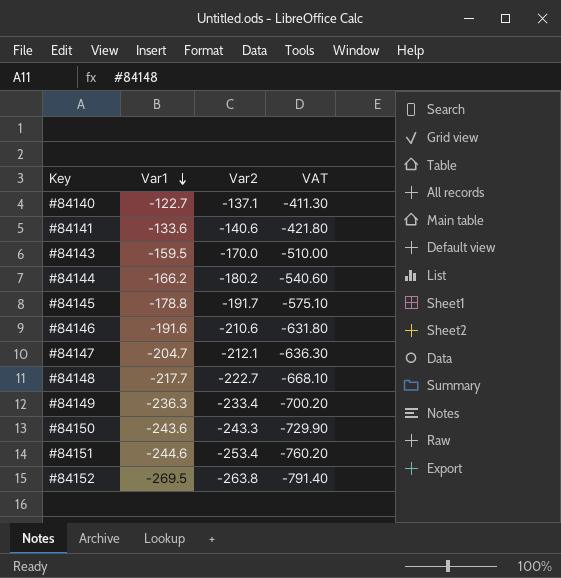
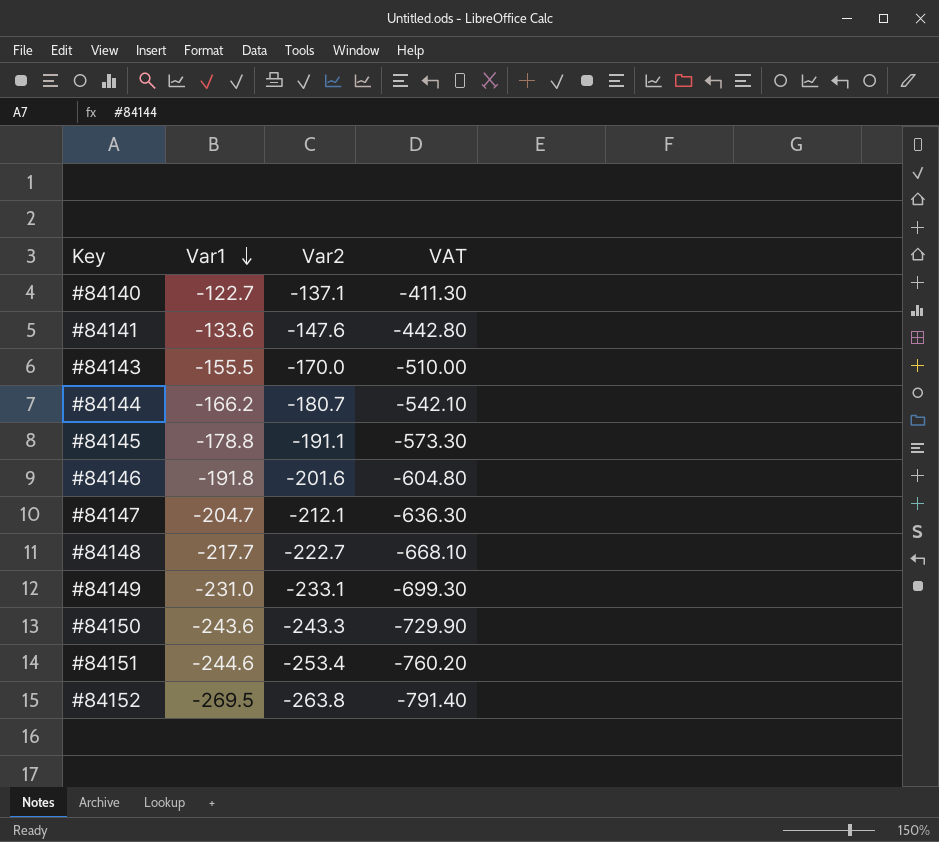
#84141 | Var2: -140.6 -> -147.6
#84141 | VAT: -421.80 -> -442.80
#84143 | Var1: -159.5 -> -155.5
#84144 | Var2: -180.2 -> -180.7
#84144 | VAT: -540.60 -> -542.10
#84145 | Var2: -191.7 -> -191.1
#84145 | VAT: -575.10 -> -573.30
#84146 | Var1: -191.6 -> -191.8
#84146 | Var2: -210.6 -> -201.6
#84146 | VAT: -631.80 -> -604.80
#84149 | Var1: -236.3 -> -231.0
#84149 | Var2: -233.4 -> -233.1
#84149 | VAT: -700.20 -> -699.30

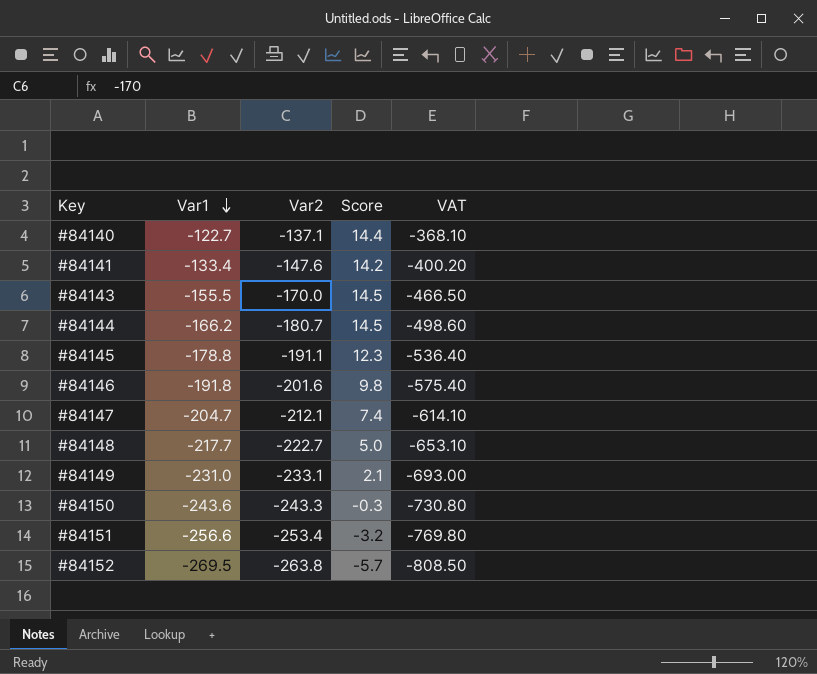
column Score | formula: none -> [Var1] - [Var2]
column VAT | formula: [Var2] * 3 -> [Var1] * 3
#84141 | Var1: -133.6 -> -133.4
#84151 | Var1: -244.6 -> -256.6

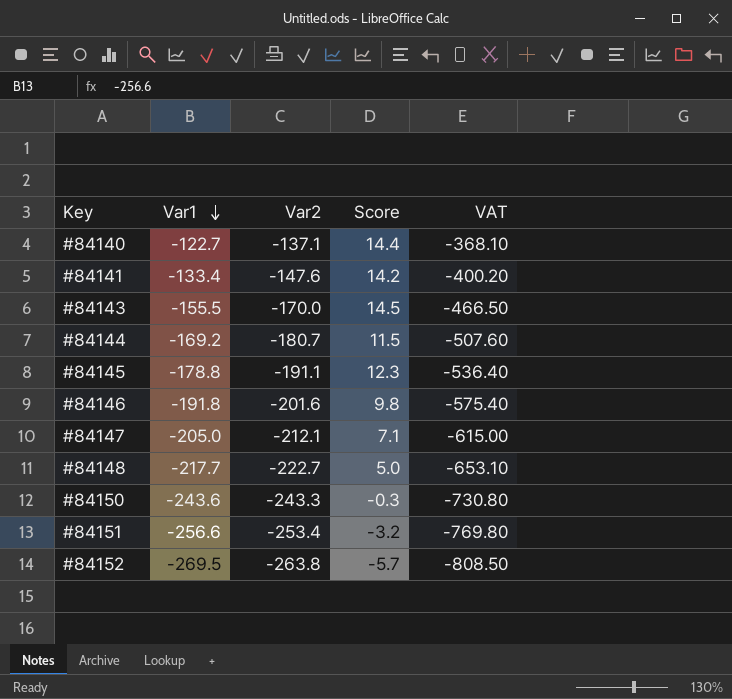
row #84149: -231.0 | -233.1 | 2.1 | -693.00 -> none
#84144 | Var1: -166.2 -> -169.2
#84144 | Score: 14.5 -> 11.5
#84144 | VAT: -498.60 -> -507.60
#84147 | Var1: -204.7 -> -205.0
#84147 | Score: 7.4 -> 7.1
#84147 | VAT: -614.10 -> -615.00

